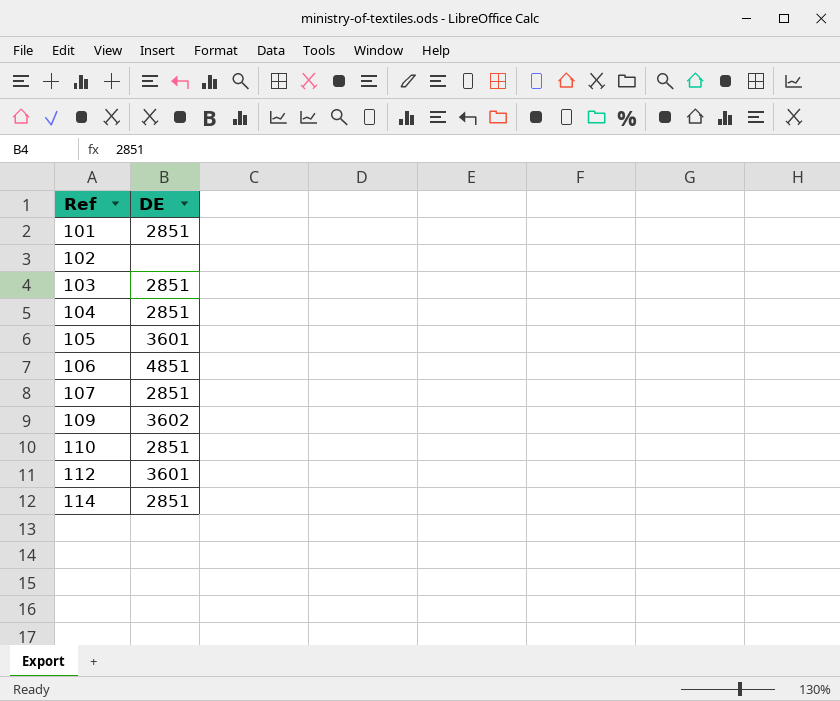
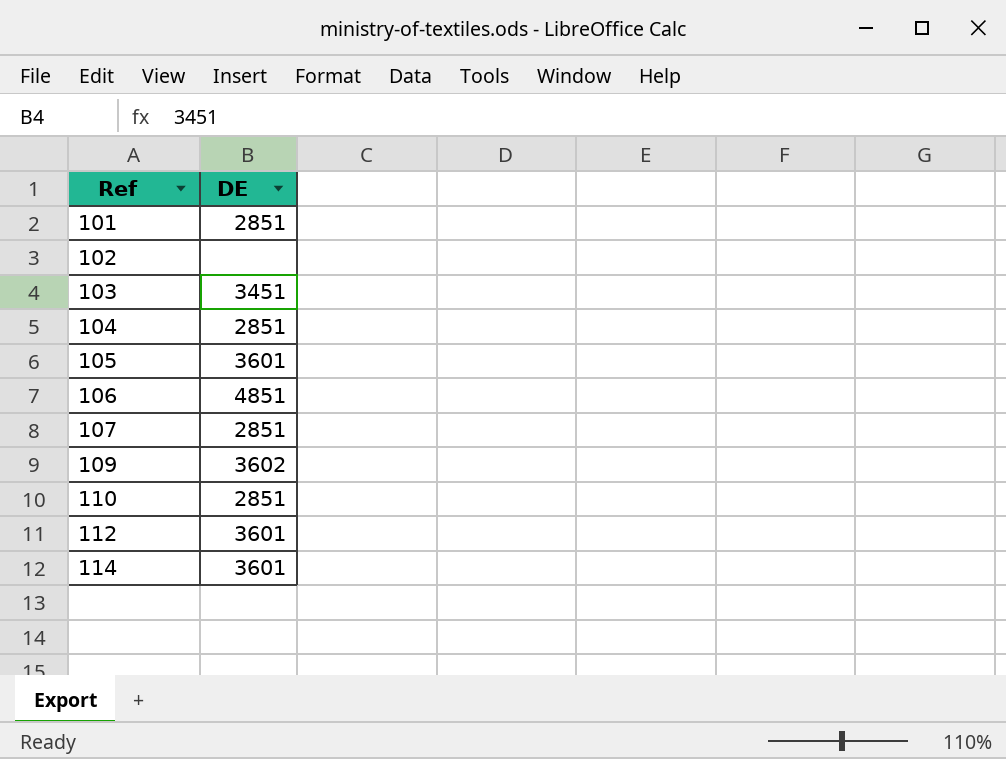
103 | DE: 2851 -> 3451
114 | DE: 2851 -> 3601

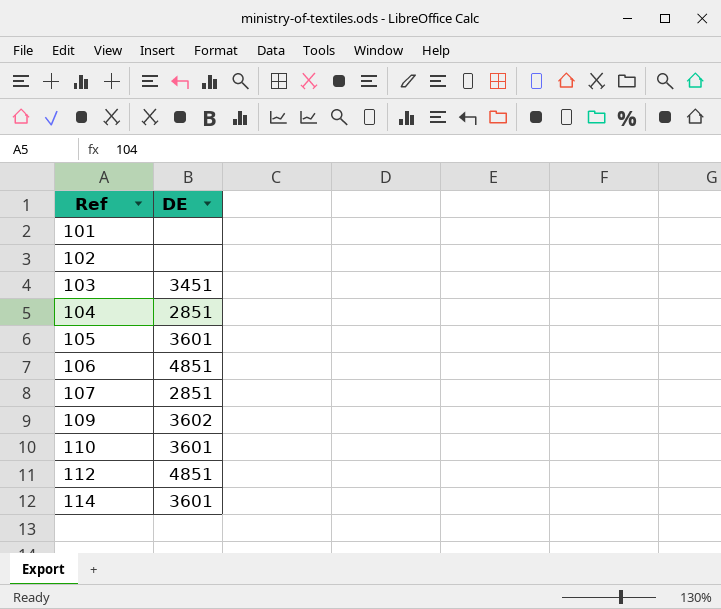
101 | DE: 2851 -> none
110 | DE: 2851 -> 3601
112 | DE: 3601 -> 4851

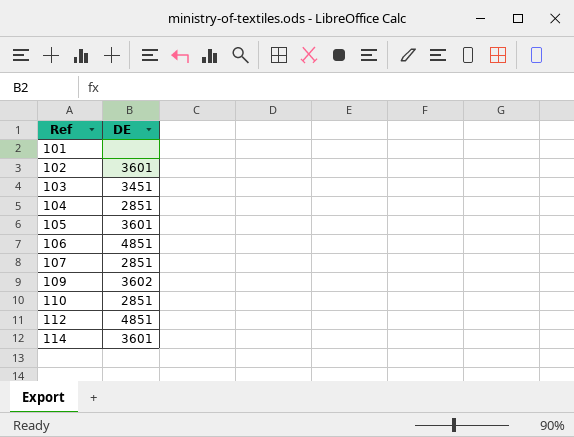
102 | DE: none -> 3601
110 | DE: 3601 -> 2851

